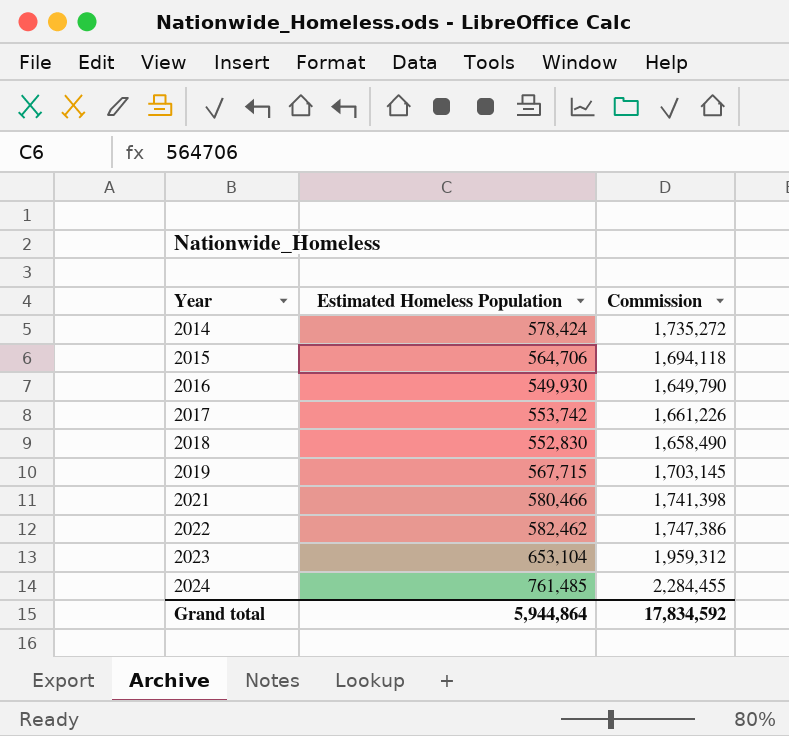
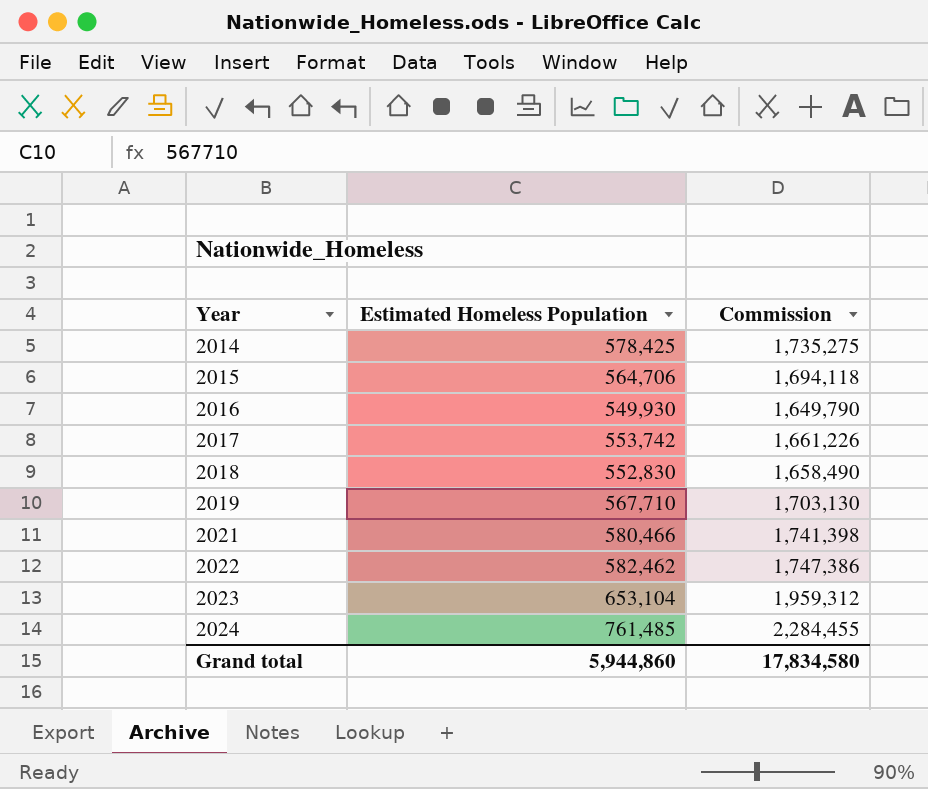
2014 | Estimated Homeless Population: 578,424 -> 578,425
2014 | Commission: 1,735,272 -> 1,735,275
2019 | Estimated Homeless Population: 567,715 -> 567,710
2019 | Commission: 1,703,145 -> 1,703,130
Grand total | Estimated Homeless Population: 5,944,864 -> 5,944,860
Grand total | Commission: 17,834,592 -> 17,834,580

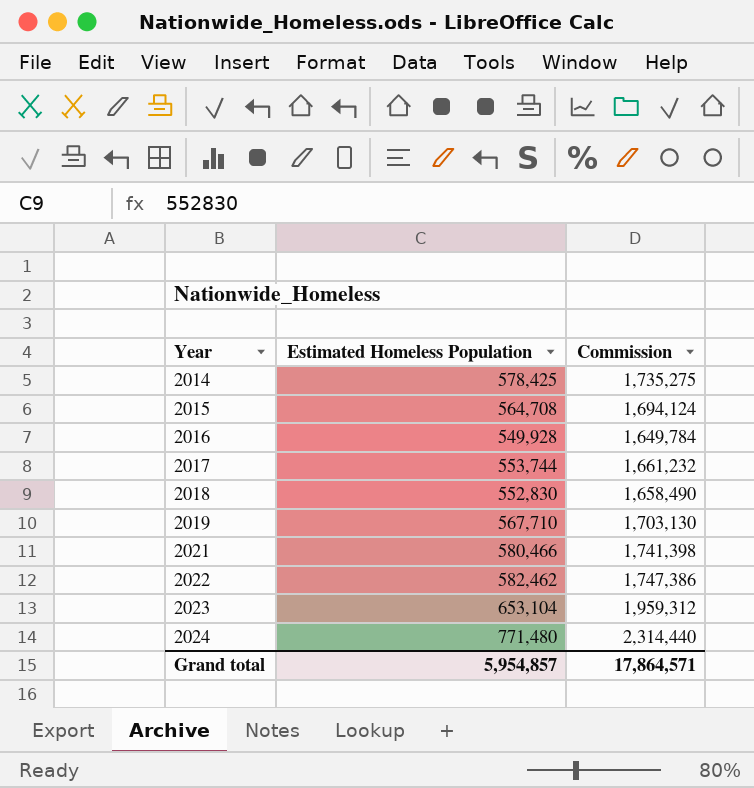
2015 | Estimated Homeless Population: 564,706 -> 564,708
2015 | Commission: 1,694,118 -> 1,694,124
2016 | Estimated Homeless Population: 549,930 -> 549,928
2016 | Commission: 1,649,790 -> 1,649,784
2017 | Estimated Homeless Population: 553,742 -> 553,744
2017 | Commission: 1,661,226 -> 1,661,232
2024 | Estimated Homeless Population: 761,485 -> 771,480
2024 | Commission: 2,284,455 -> 2,314,440
Grand total | Estimated Homeless Population: 5,944,860 -> 5,954,857
Grand total | Commission: 17,834,580 -> 17,864,571

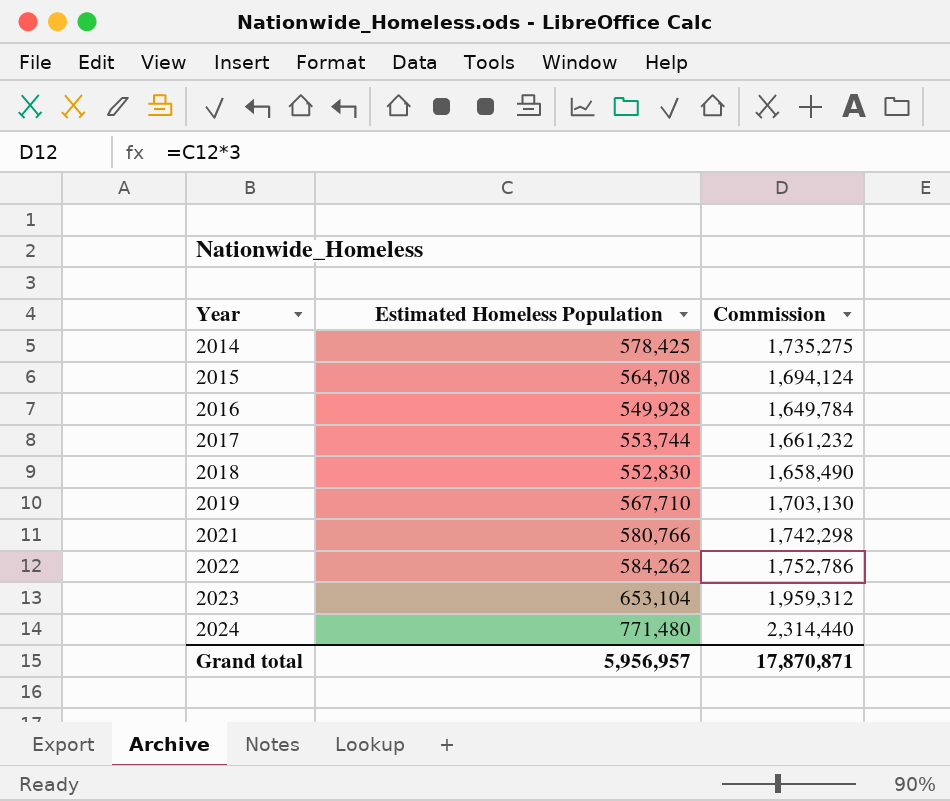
2021 | Estimated Homeless Population: 580,466 -> 580,766
2021 | Commission: 1,741,398 -> 1,742,298
2022 | Estimated Homeless Population: 582,462 -> 584,262
2022 | Commission: 1,747,386 -> 1,752,786
Grand total | Estimated Homeless Population: 5,954,857 -> 5,956,957
Grand total | Commission: 17,864,571 -> 17,870,871

